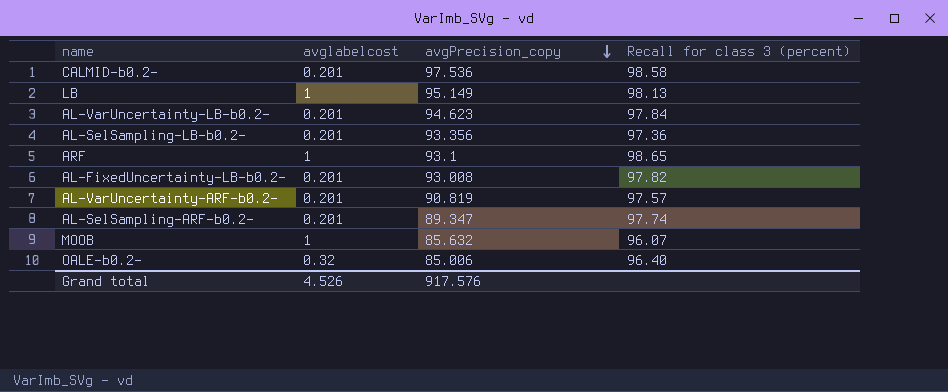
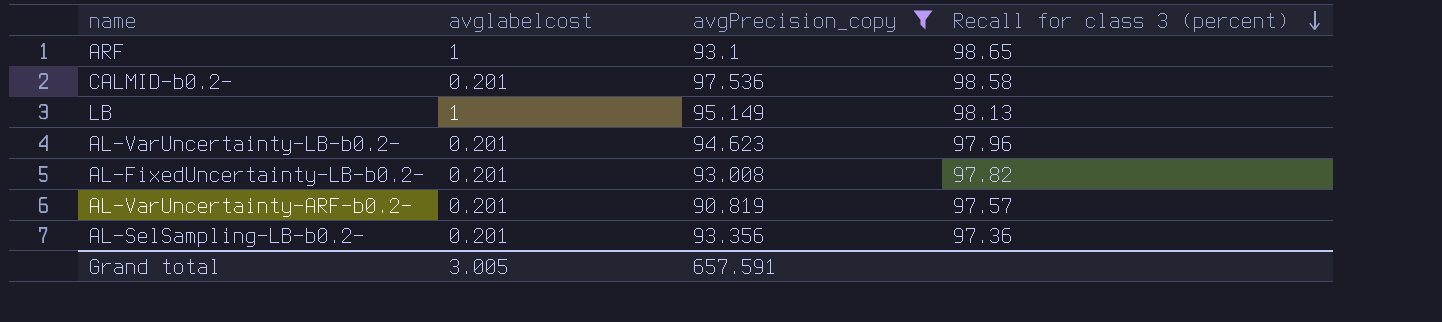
filter: none -> avgPrecision_copy >= 90.819
row order: avgPrecision_copy descending -> Recall for class 3 (percent) descending
AL-VarUncertainty-LB-b0.2- | Recall for class 3 (percent): 97.84 -> 97.96
Grand total | avglabelcost: 4.526 -> 3.005
Grand total | avgPrecision_copy: 917.576 -> 657.591

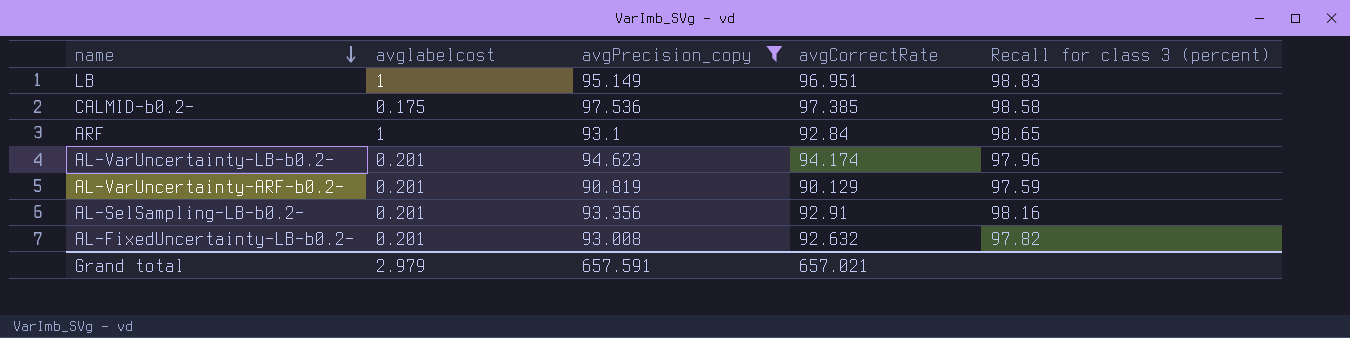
row order: Recall for class 3 (percent) descending -> name descending
column avgCorrectRate | position: none -> 4
LB | Recall for class 3 (percent): 98.13 -> 98.83
CALMID-b0.2- | avglabelcost: 0.201 -> 0.175
AL-VarUncertainty-ARF-b0.2- | Recall for class 3 (percent): 97.57 -> 97.59
AL-SelSampling-LB-b0.2- | Recall for class 3 (percent): 97.36 -> 98.16
Grand total | avglabelcost: 3.005 -> 2.979

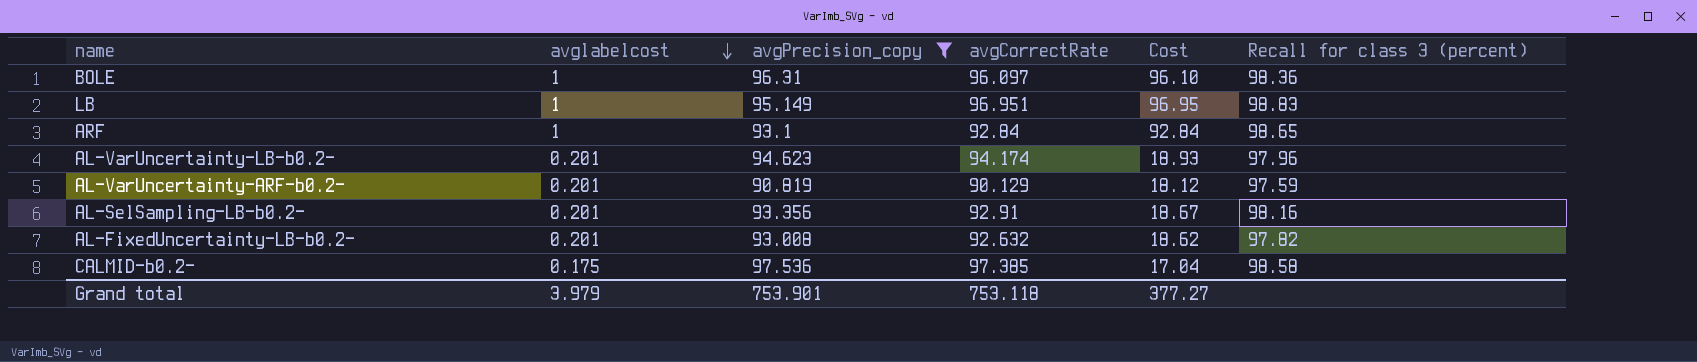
row order: name descending -> avglabelcost descending
column Cost | formula: none -> [avglabelcost] * [avgCorrectRate]
row BOLE: none -> 1 | 96.31 | 96.097 | 96.10 | 98.36
Grand total | avglabelcost: 2.979 -> 3.979
Grand total | avgPrecision_copy: 657.591 -> 753.901
Grand total | avgCorrectRate: 657.021 -> 753.118

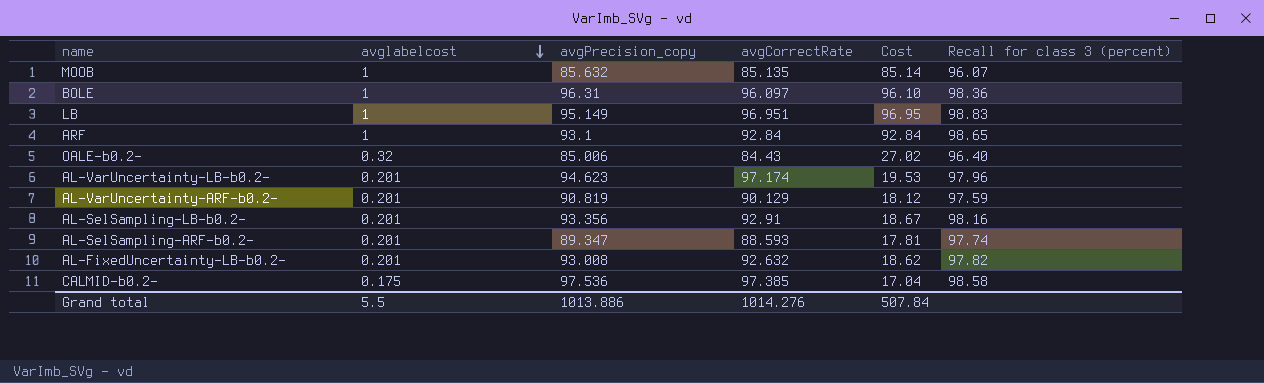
filter: avgPrecision_copy >= 90.819 -> none
AL-VarUncertainty-LB-b0.2- | avgCorrectRate: 94.174 -> 97.174
AL-VarUncertainty-LB-b0.2- | Cost: 18.93 -> 19.53
Grand total | avglabelcost: 3.979 -> 5.5
Grand total | avgPrecision_copy: 753.901 -> 1013.886
Grand total | avgCorrectRate: 753.118 -> 1014.276
Grand total | Cost: 377.27 -> 507.84

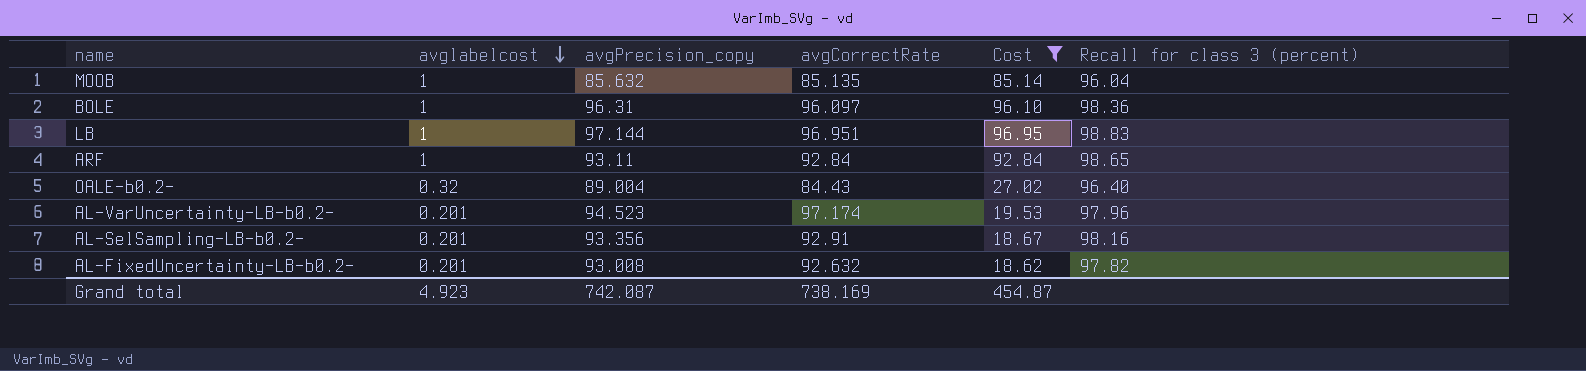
filter: none -> Cost >= 18.62
MOOB | Recall for class 3 (percent): 96.07 -> 96.04
LB | avgPrecision_copy: 95.149 -> 97.144
ARF | avgPrecision_copy: 93.1 -> 93.11
OALE-b0.2- | avgPrecision_copy: 85.006 -> 89.004
AL-VarUncertainty-LB-b0.2- | avgPrecision_copy: 94.623 -> 94.523
Grand total | avglabelcost: 5.5 -> 4.923
Grand total | avgPrecision_copy: 1013.886 -> 742.087
Grand total | avgCorrectRate: 1014.276 -> 738.169
Grand total | Cost: 507.84 -> 454.87

